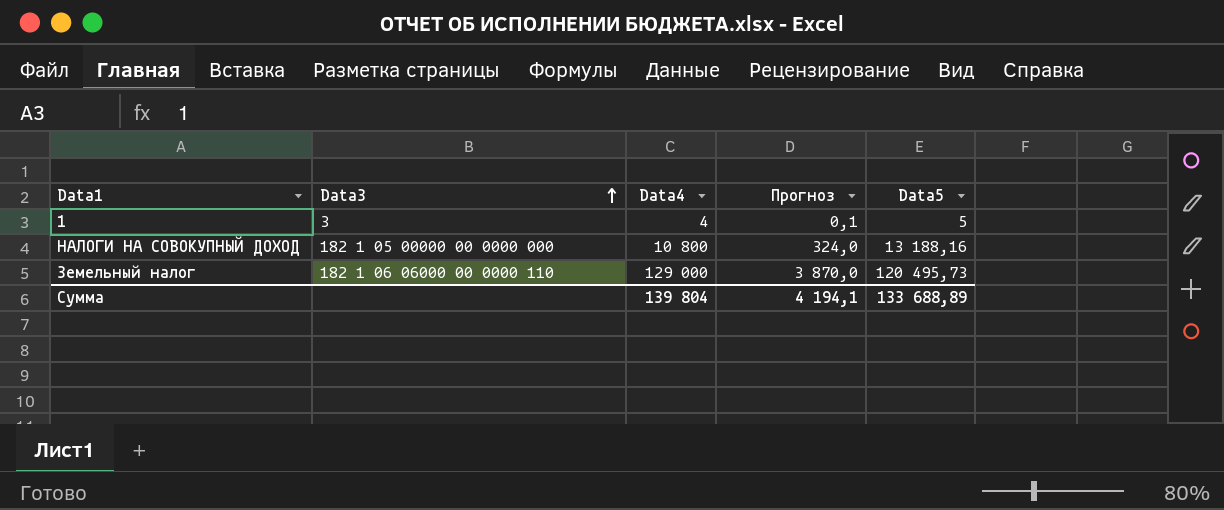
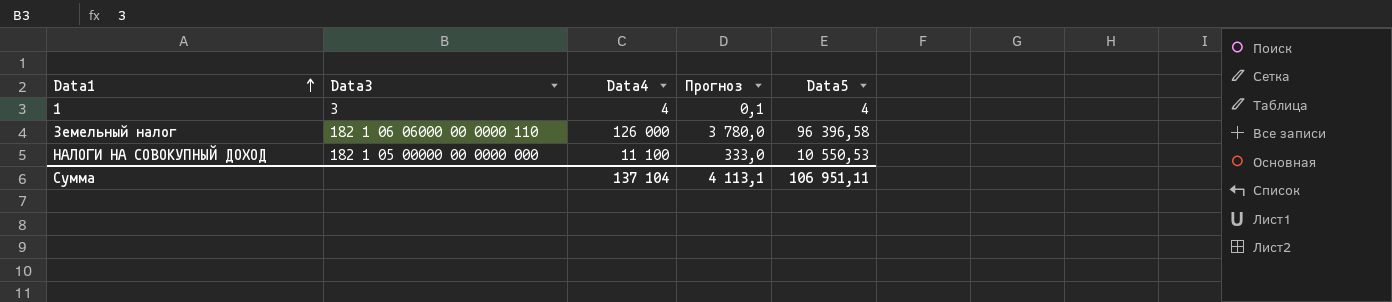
row order: Data3 ascending -> Data1 ascending
1 | Data5: 5 -> 4
Земельный налог | Data4: 129 000 -> 126 000
Земельный налог | Прогноз: 3 870,0 -> 3 780,0
Земельный налог | Data5: 120 495,73 -> 96 396,58
НАЛОГИ НА СОВОКУПНЫЙ ДОХОД | Data4: 10 800 -> 11 100
НАЛОГИ НА СОВОКУПНЫЙ ДОХОД | Прогноз: 324,0 -> 333,0
НАЛОГИ НА СОВОКУПНЫЙ ДОХОД | Data5: 13 188,16 -> 10 550,53
Сумма | Data4: 139 804 -> 137 104
Сумма | Прогноз: 4 194,1 -> 4 113,1
Сумма | Data5: 133 688,89 -> 106 951,11

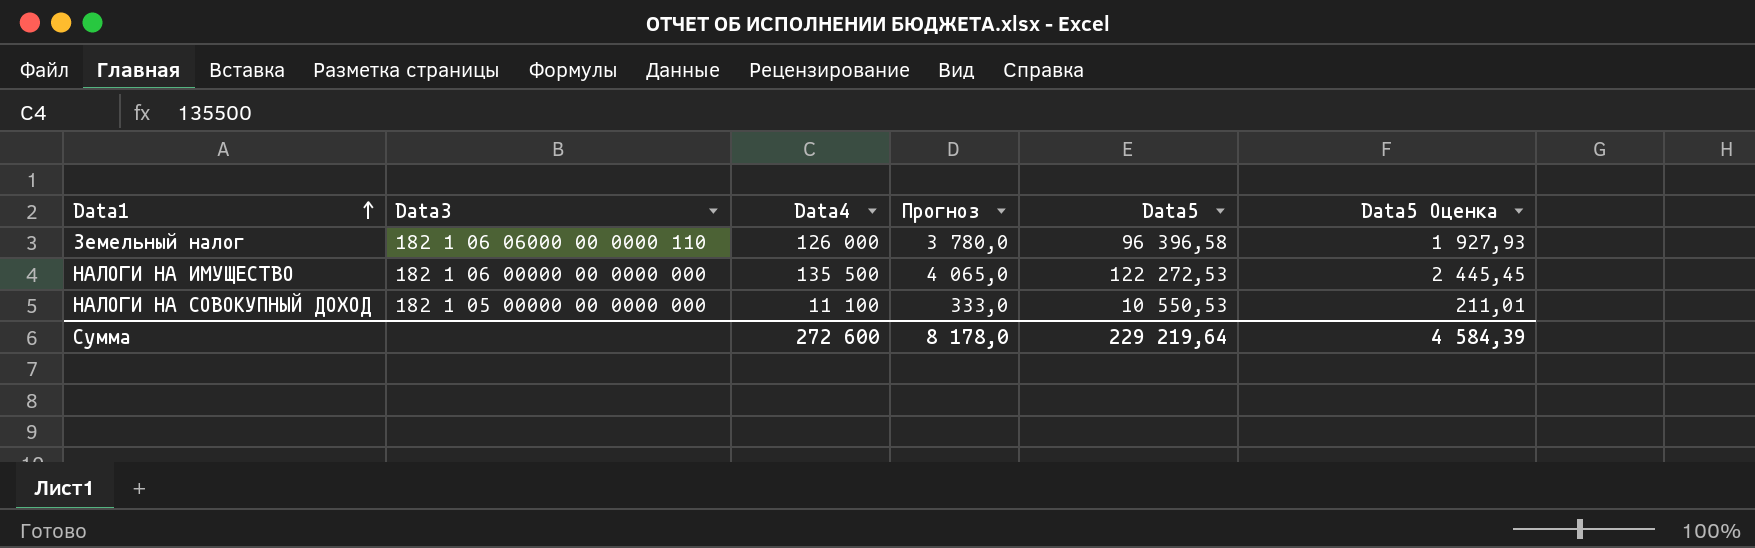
column Data5 Оценка | formula: none -> [Data5] * 0,02
row 1: 3 | 4 | 0,1 | 4 -> none
row НАЛОГИ НА ИМУЩЕСТВО: none -> 182 1 06 00000 00 0000 000 | 135 500 | 4 065,0 | 122 272,53 | 2 445,45
Сумма | Data4: 137 104 -> 272 600
Сумма | Прогноз: 4 113,1 -> 8 178,0
Сумма | Data5: 106 951,11 -> 229 219,64

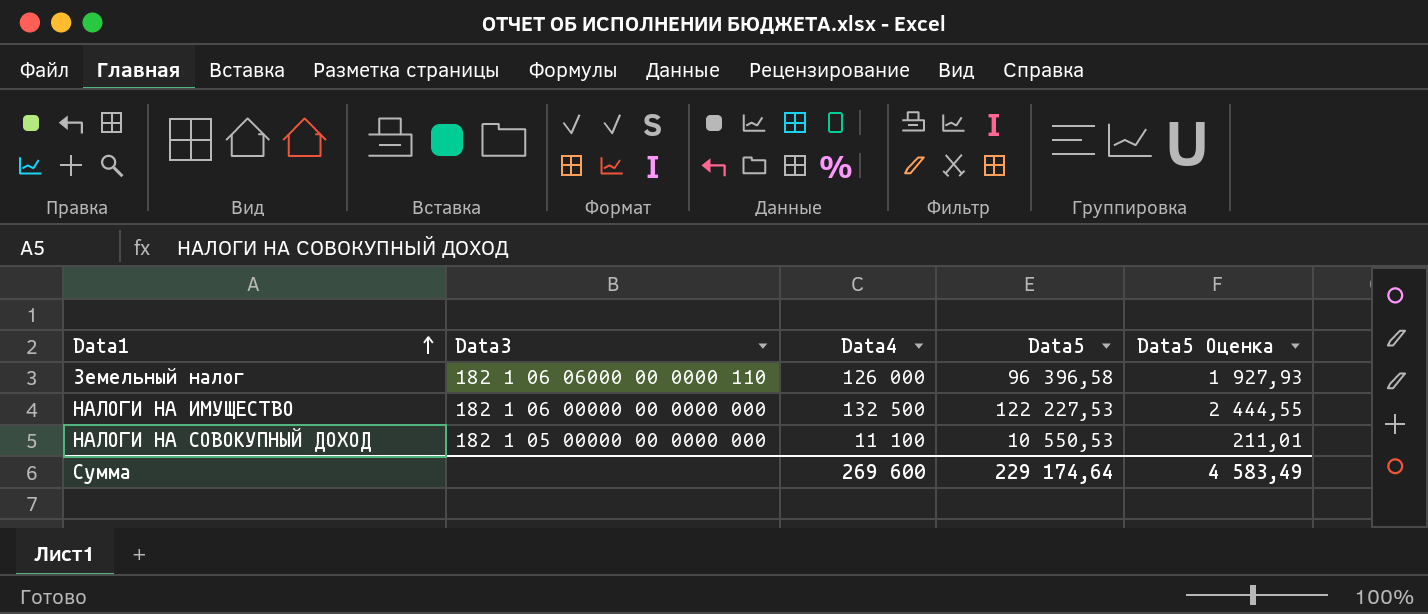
column Прогноз | formula: [Data4] * 0,03 -> none
НАЛОГИ НА ИМУЩЕСТВО | Data4: 135 500 -> 132 500
НАЛОГИ НА ИМУЩЕСТВО | Data5: 122 272,53 -> 122 227,53
НАЛОГИ НА ИМУЩЕСТВО | Data5 Оценка: 2 445,45 -> 2 444,55
Сумма | Data4: 272 600 -> 269 600
Сумма | Data5: 229 219,64 -> 229 174,64
Сумма | Data5 Оценка: 4 584,39 -> 4 583,49

